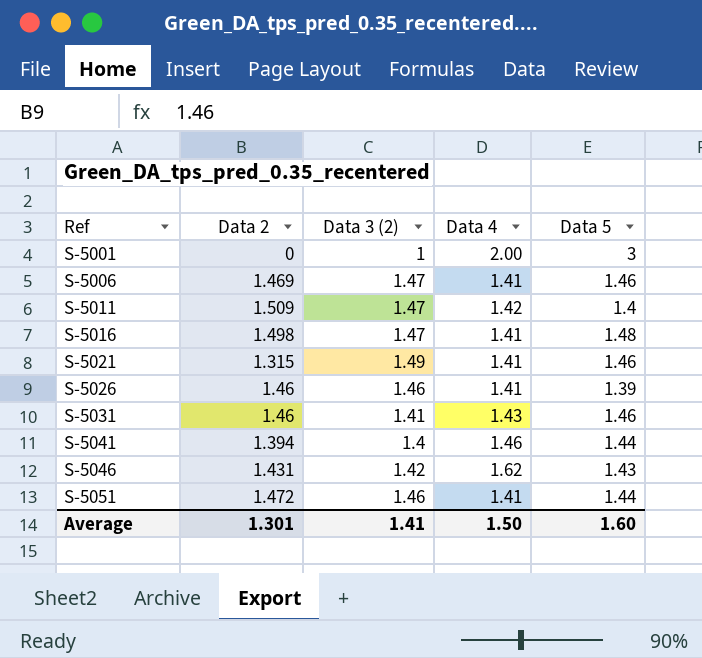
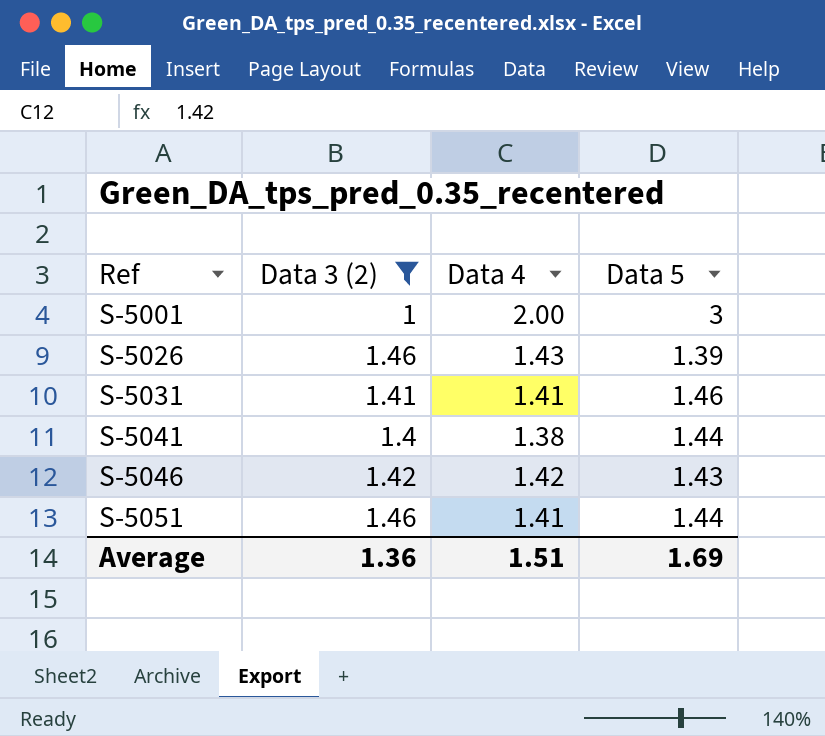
filter: none -> Data 3 (2) <= 1.46
column Data 2 | position: 2 -> none
S-5026 | Data 4: 1.41 -> 1.43
S-5031 | Data 4: 1.43 -> 1.41
S-5041 | Data 4: 1.46 -> 1.38
S-5046 | Data 4: 1.62 -> 1.42
Average | Data 3 (2): 1.41 -> 1.36
Average | Data 4: 1.50 -> 1.51
Average | Data 5: 1.60 -> 1.69

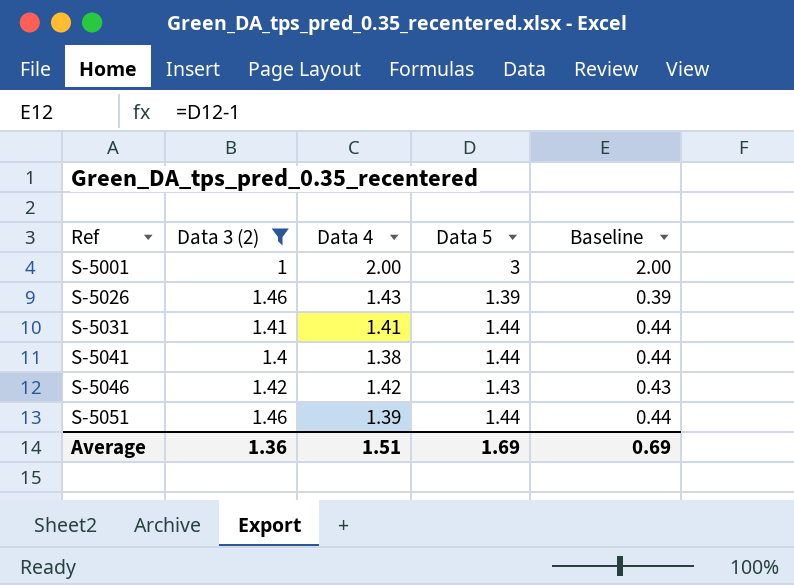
column Baseline | formula: none -> [Data 5] - 1
S-5031 | Data 5: 1.46 -> 1.44
S-5051 | Data 4: 1.41 -> 1.39

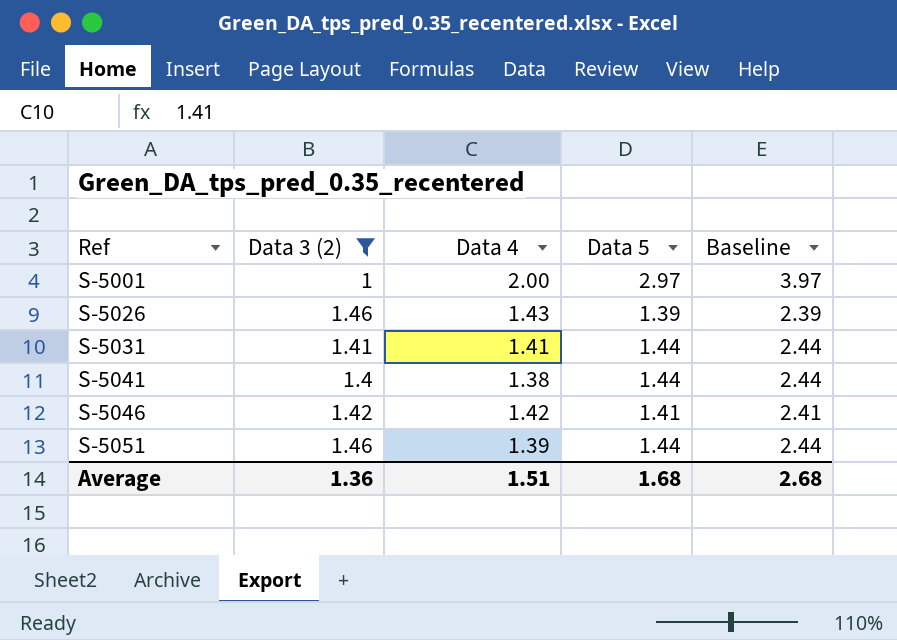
column Baseline | formula: [Data 5] - 1 -> [Data 5] + 1
S-5001 | Data 5: 3 -> 2.97
S-5046 | Data 5: 1.43 -> 1.41
Average | Data 5: 1.69 -> 1.68
Average | Baseline: 0.69 -> 2.68

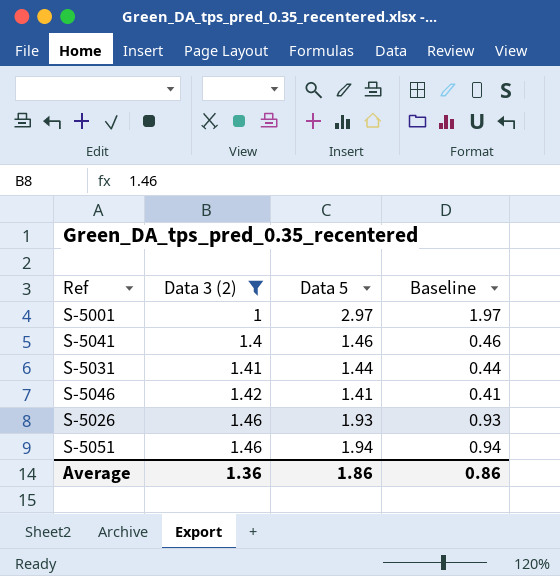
row order: Ref ascending -> Data 3 (2) ascending
column Data 4 | position: 3 -> none
column Baseline | formula: [Data 5] + 1 -> [Data 5] - 1
S-5041 | Data 5: 1.44 -> 1.46
S-5026 | Data 5: 1.39 -> 1.93
S-5051 | Data 5: 1.44 -> 1.94
Average | Data 5: 1.68 -> 1.86
Average | Baseline: 2.68 -> 0.86

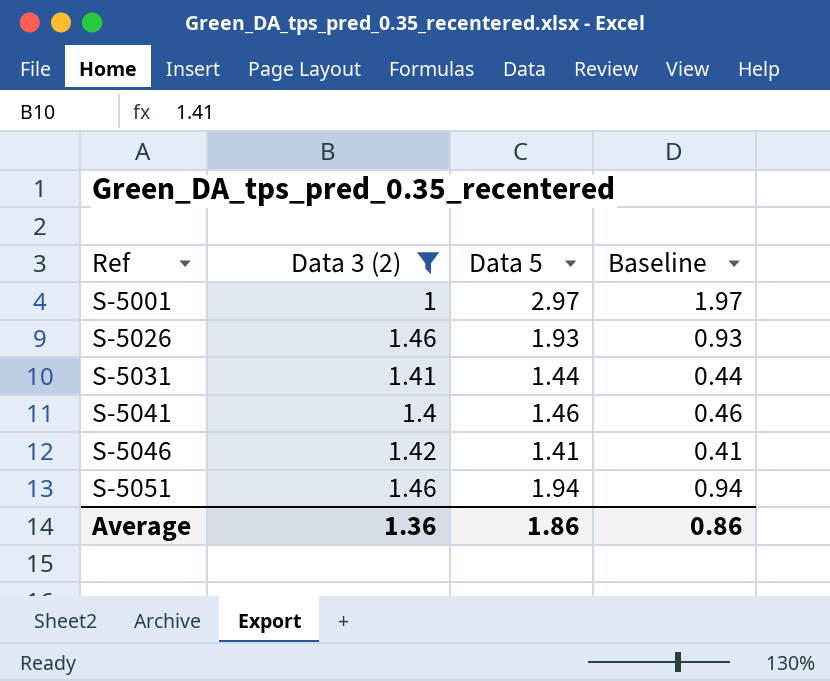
row order: Data 3 (2) ascending -> Ref ascending

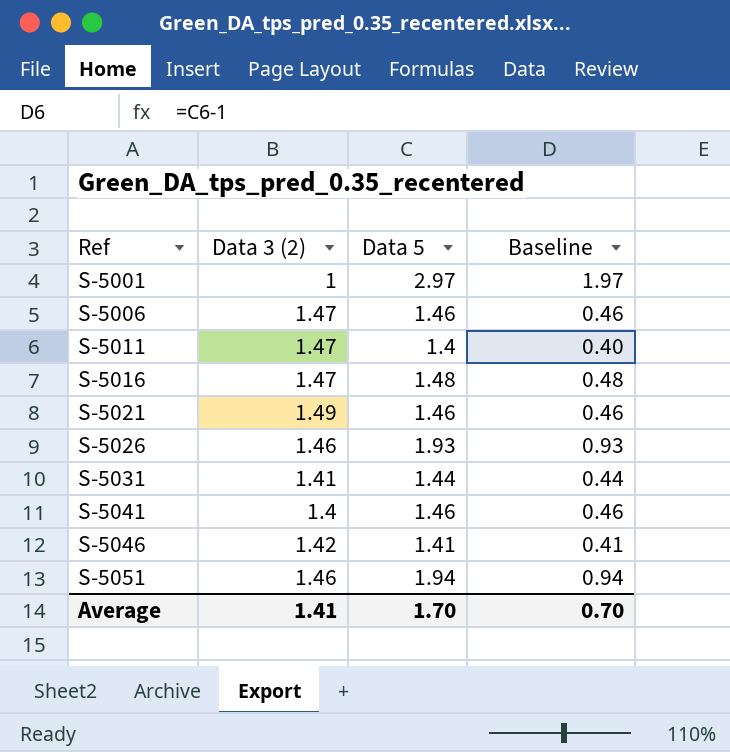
filter: Data 3 (2) <= 1.46 -> none
Average | Data 3 (2): 1.36 -> 1.41
Average | Data 5: 1.86 -> 1.70
Average | Baseline: 0.86 -> 0.70

